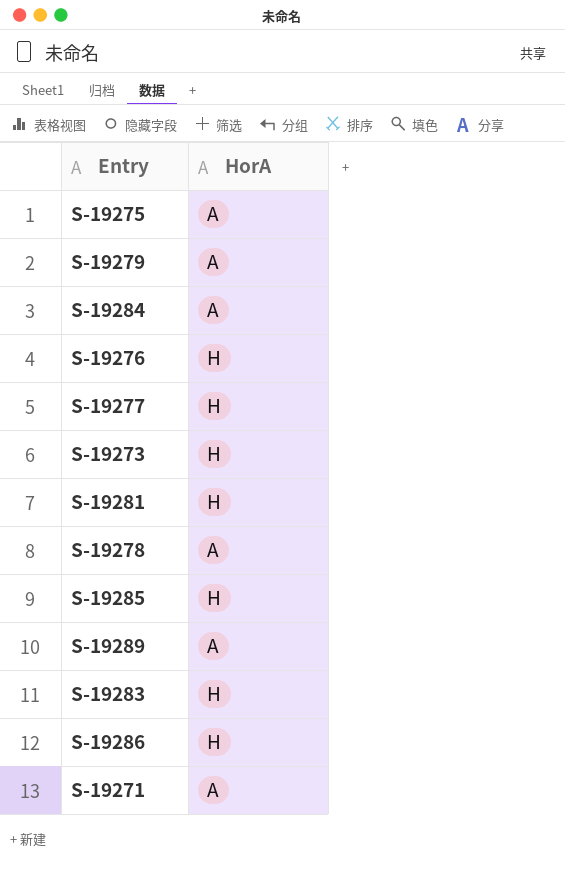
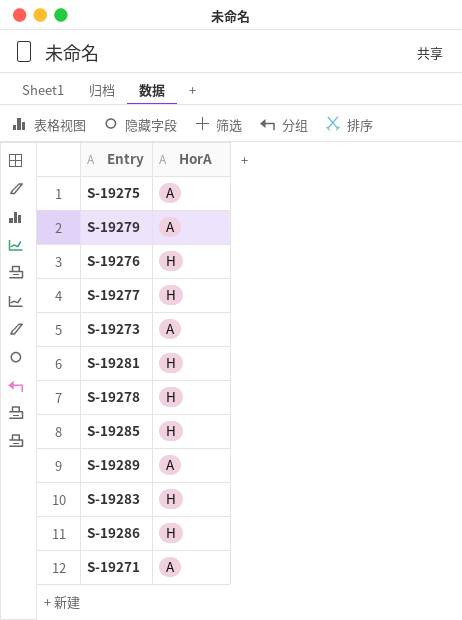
row S-19284: A -> none
S-19273 | HorA: H -> A
S-19278 | HorA: A -> H

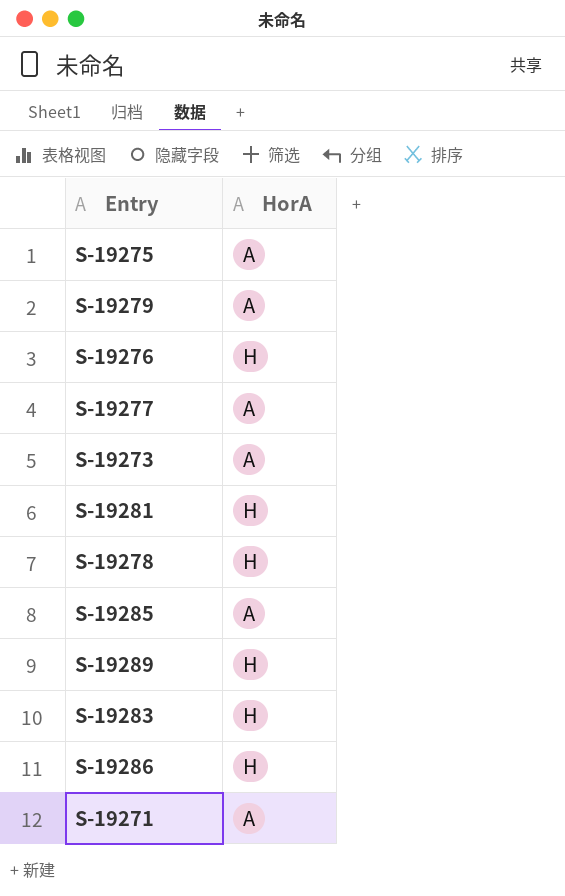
S-19277 | HorA: H -> A
S-19285 | HorA: H -> A
S-19289 | HorA: A -> H

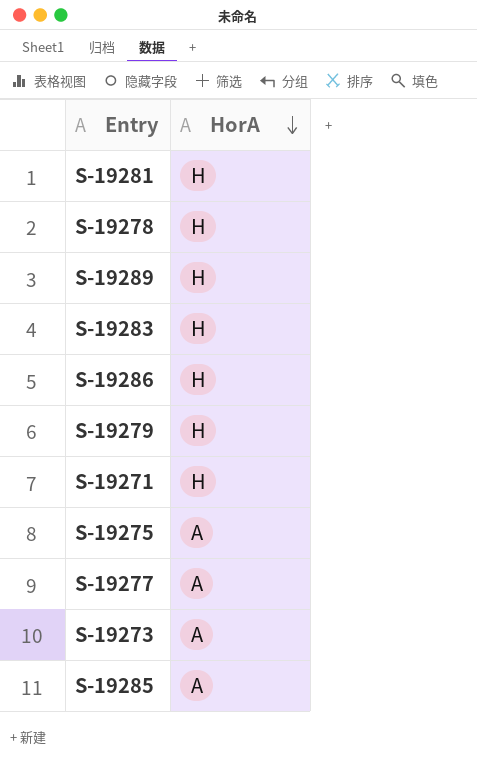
row order: none -> HorA descending
row S-19276: H -> none
S-19279 | HorA: A -> H
S-19271 | HorA: A -> H

